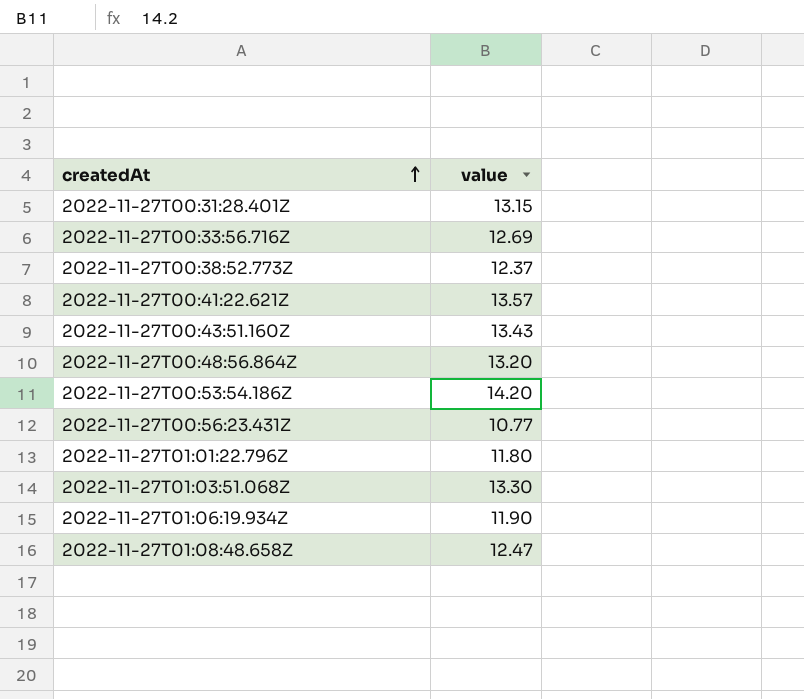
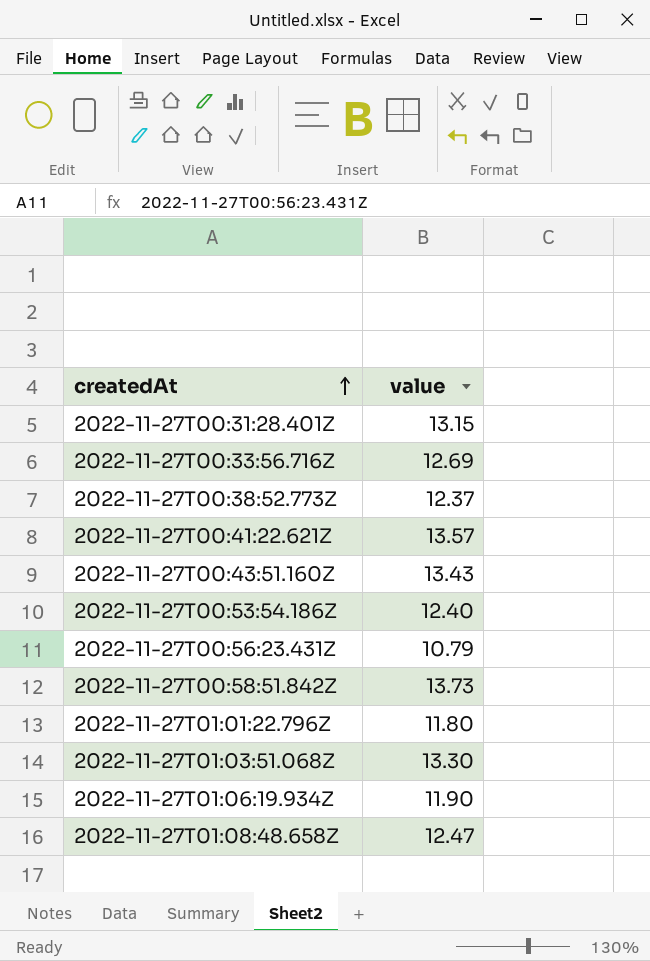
row 2022-11-27T00:48:56.864Z: 13.20 -> none
2022-11-27T00:53:54.186Z | value: 14.20 -> 12.40
2022-11-27T00:56:23.431Z | value: 10.77 -> 10.79
row 2022-11-27T00:58:51.842Z: none -> 13.73

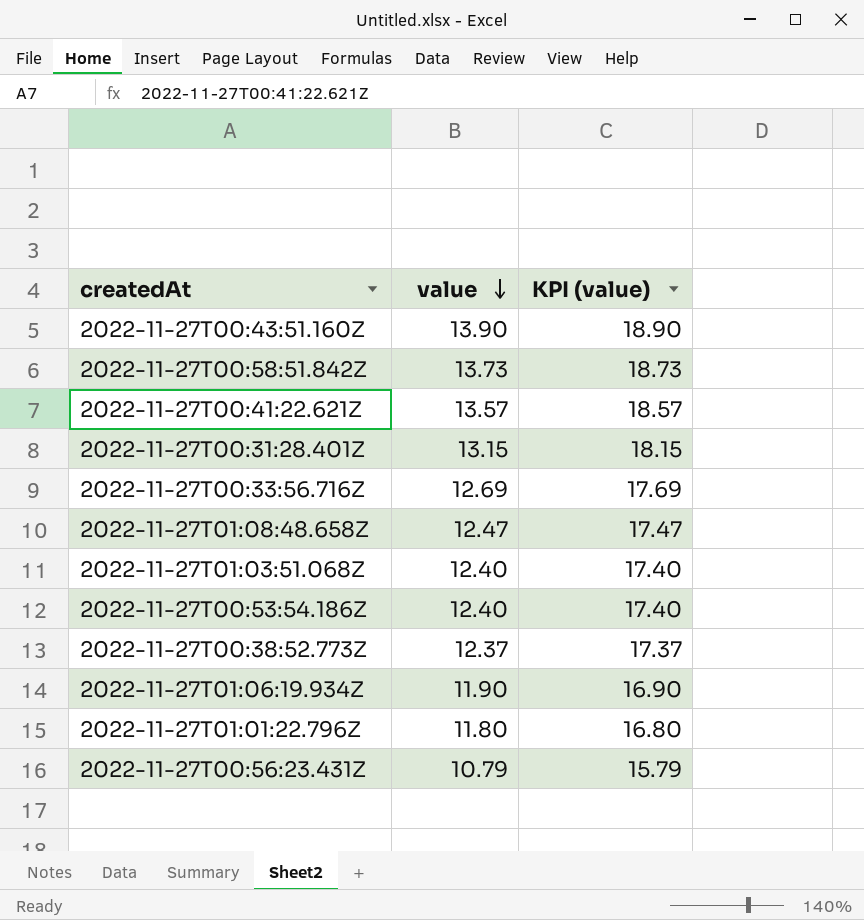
row order: createdAt ascending -> value descending
column KPI (value) | formula: none -> [value] + 5
2022-11-27T00:43:51.160Z | value: 13.43 -> 13.90
2022-11-27T01:03:51.068Z | value: 13.30 -> 12.40

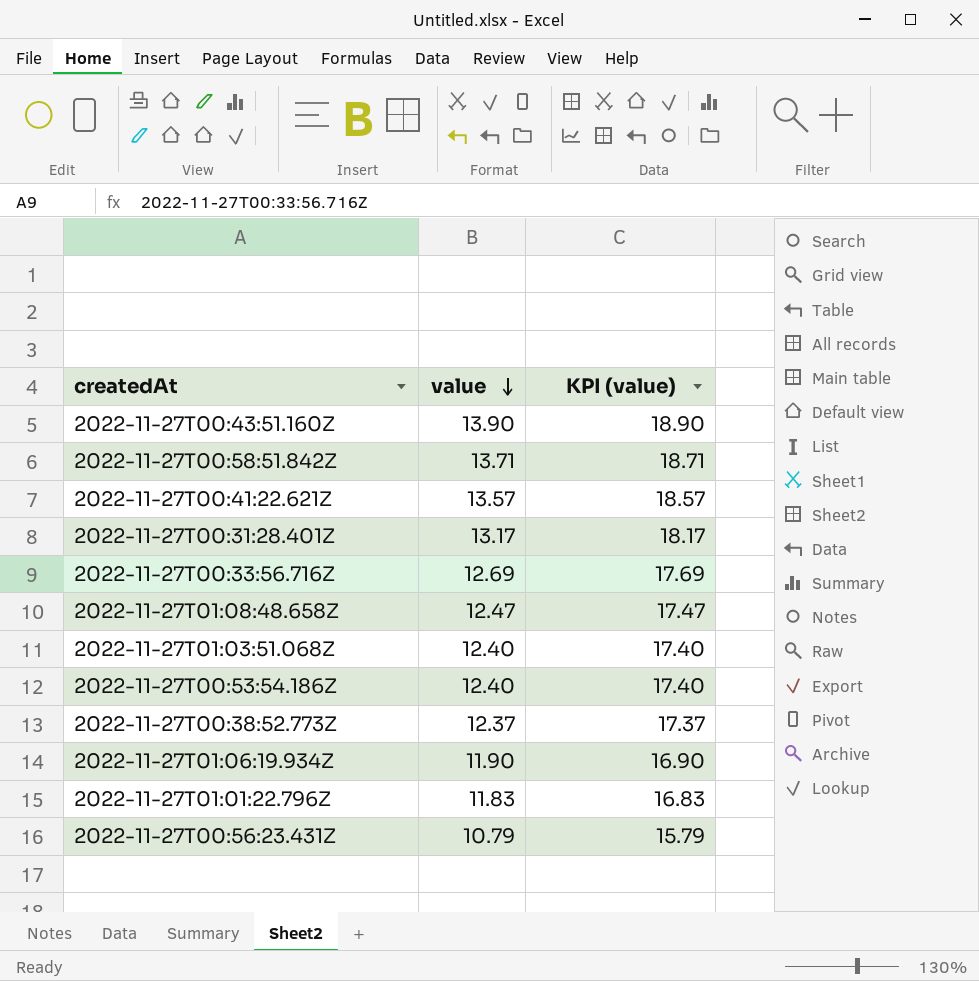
2022-11-27T00:58:51.842Z | value: 13.73 -> 13.71
2022-11-27T00:58:51.842Z | KPI (value): 18.73 -> 18.71
2022-11-27T00:31:28.401Z | value: 13.15 -> 13.17
2022-11-27T00:31:28.401Z | KPI (value): 18.15 -> 18.17
2022-11-27T01:01:22.796Z | value: 11.80 -> 11.83
2022-11-27T01:01:22.796Z | KPI (value): 16.80 -> 16.83

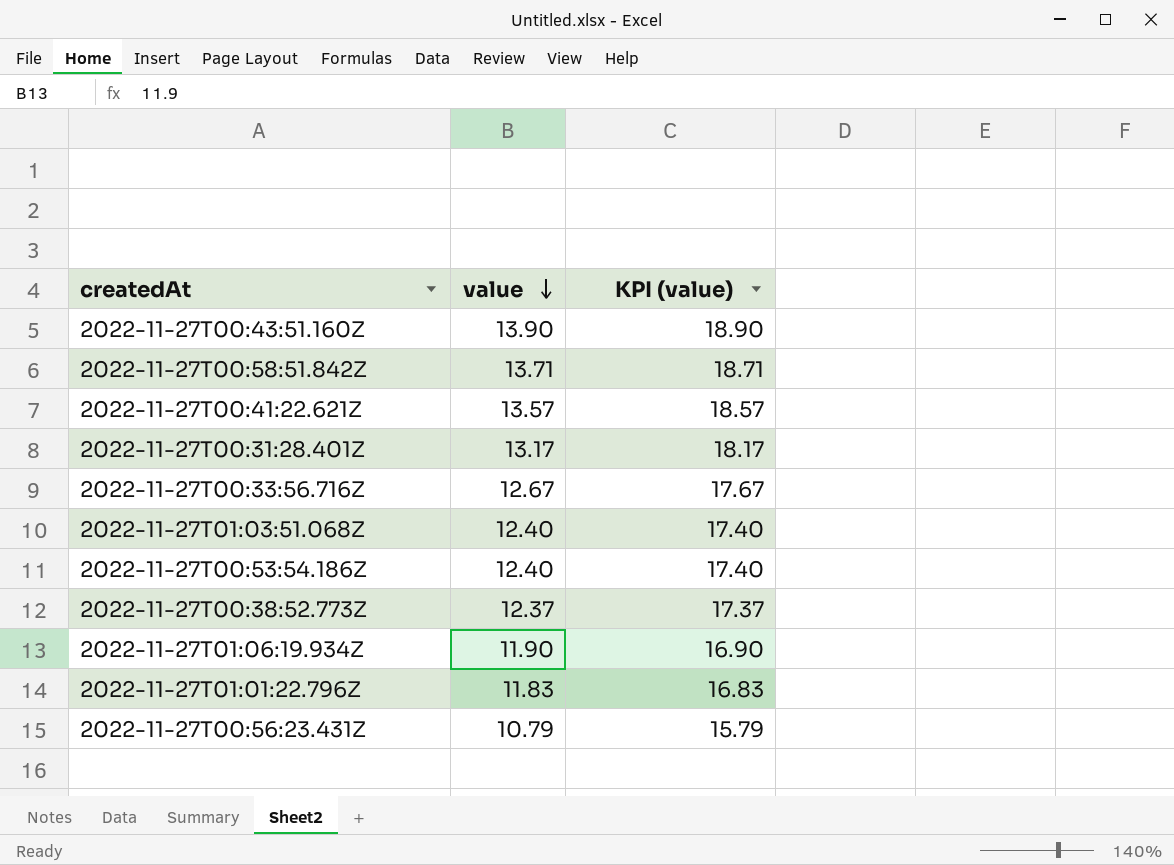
row 2022-11-27T01:08:48.658Z: 12.47 | 17.47 -> none
2022-11-27T00:33:56.716Z | value: 12.69 -> 12.67
2022-11-27T00:33:56.716Z | KPI (value): 17.69 -> 17.67

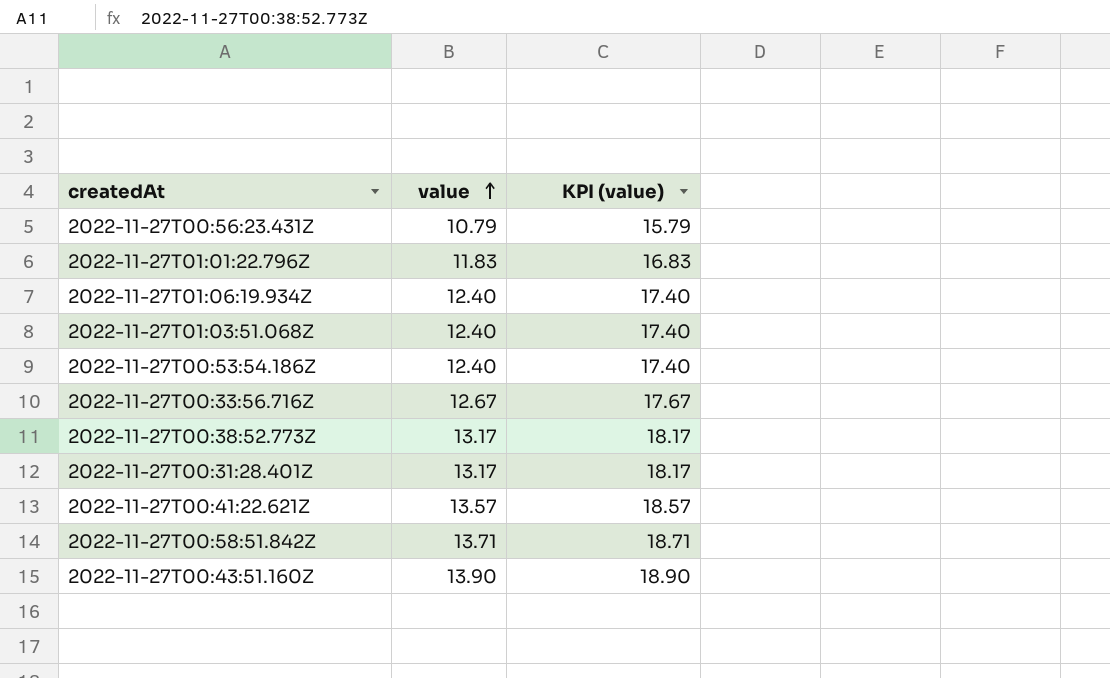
row order: value descending -> value ascending
2022-11-27T01:06:19.934Z | value: 11.90 -> 12.40
2022-11-27T01:06:19.934Z | KPI (value): 16.90 -> 17.40
2022-11-27T00:38:52.773Z | value: 12.37 -> 13.17
2022-11-27T00:38:52.773Z | KPI (value): 17.37 -> 18.17

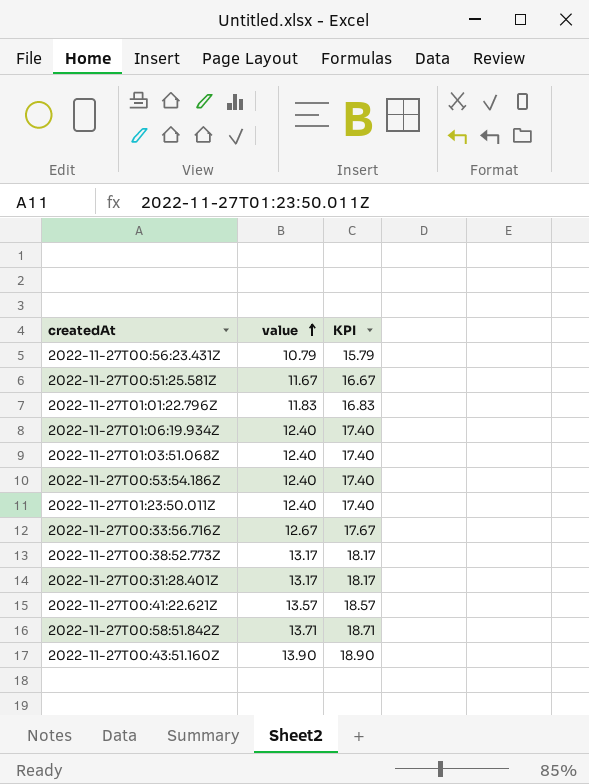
column name: KPI (value) -> KPI
row 2022-11-27T00:51:25.581Z: none -> 11.67 | 16.67
row 2022-11-27T01:23:50.011Z: none -> 12.40 | 17.40

